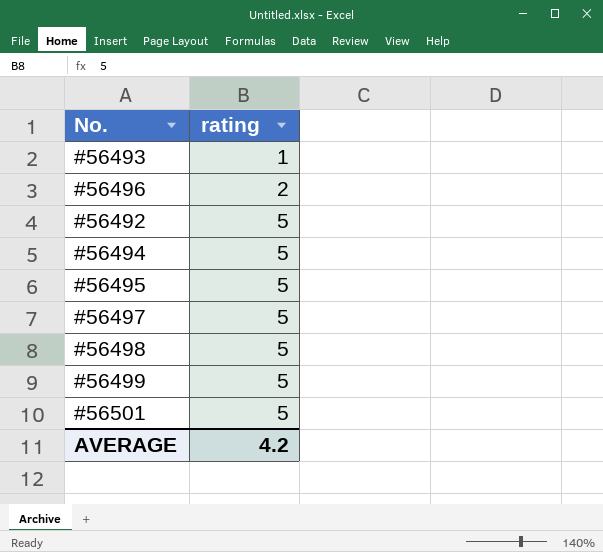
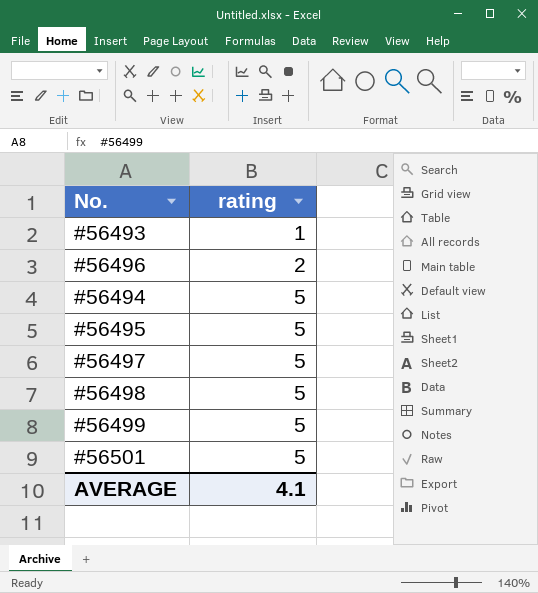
row #56492: 5 -> none
AVERAGE | rating: 4.2 -> 4.1

